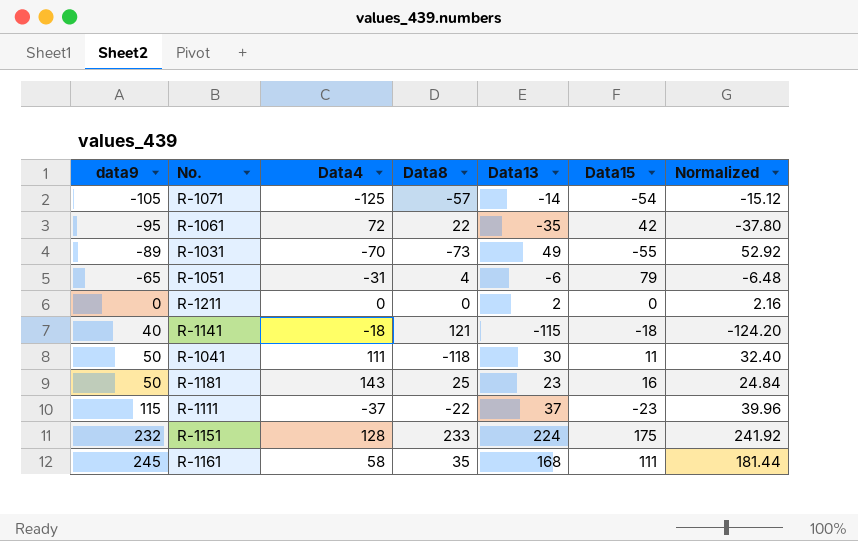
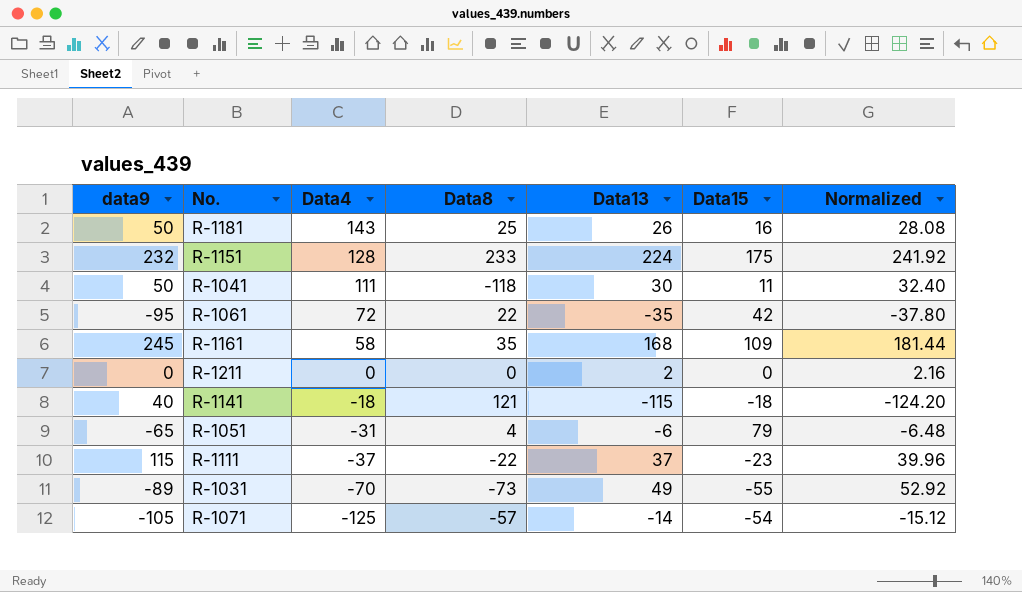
row order: data9 ascending -> Data4 descending
R-1181 | Data13: 23 -> 26
R-1181 | Normalized: 24.84 -> 28.08
R-1161 | Data15: 111 -> 109

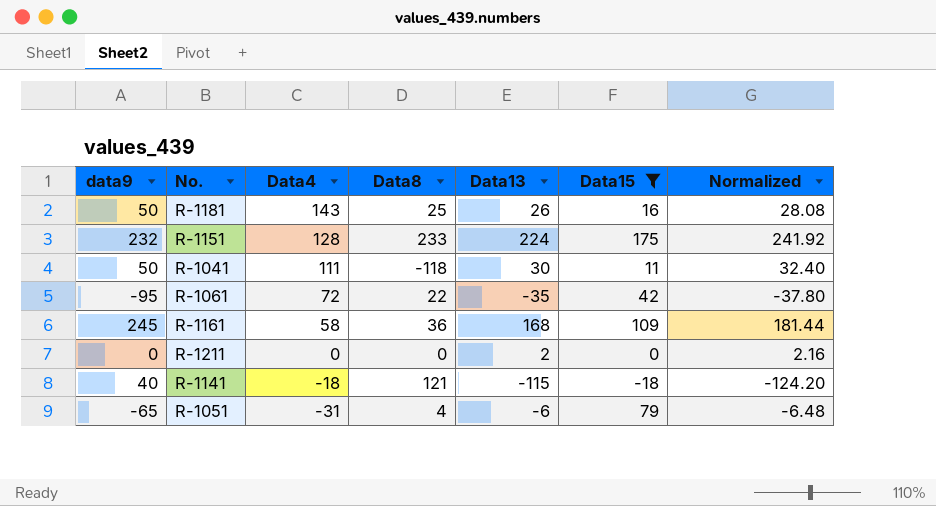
filter: none -> Data15 >= -18
R-1161 | Data8: 35 -> 36

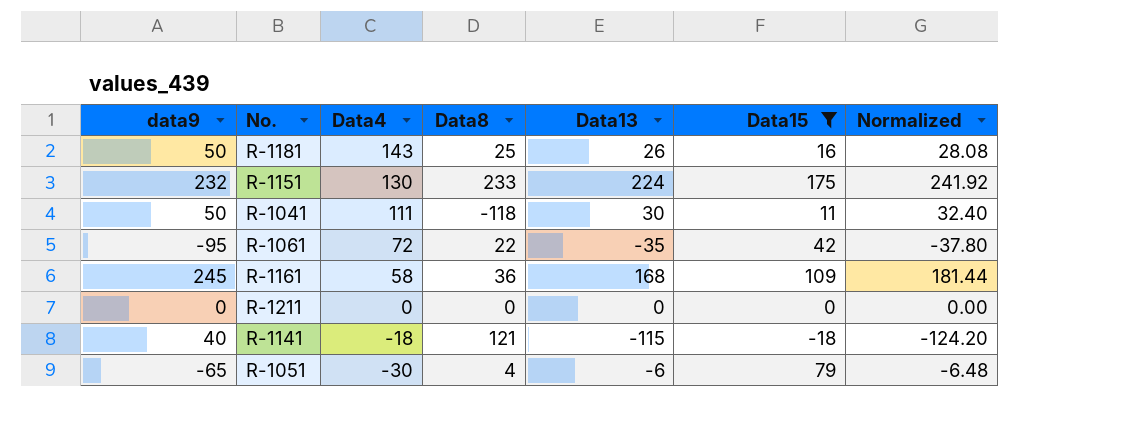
R-1151 | Data4: 128 -> 130
R-1211 | Data13: 2 -> 0
R-1211 | Normalized: 2.16 -> 0.00
R-1051 | Data4: -31 -> -30

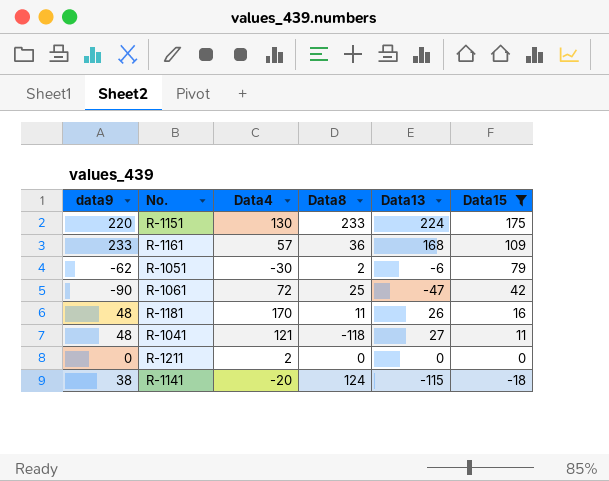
row order: Data4 descending -> Data15 descending
column Normalized | formula: [Data13] * 1.08 -> none
R-1151 | data9: 232 -> 220
R-1161 | data9: 245 -> 233
R-1161 | Data4: 58 -> 57
R-1051 | data9: -65 -> -62
R-1051 | Data8: 4 -> 2
R-1061 | data9: -95 -> -90
R-1061 | Data8: 22 -> 25
R-1061 | Data13: -35 -> -47
R-1181 | data9: 50 -> 48
R-1181 | Data4: 143 -> 170
R-1181 | Data8: 25 -> 11
R-1041 | data9: 50 -> 48
R-1041 | Data4: 111 -> 121
R-1041 | Data13: 30 -> 27
R-1211 | Data4: 0 -> 2
R-1141 | data9: 40 -> 38
R-1141 | Data4: -18 -> -20
R-1141 | Data8: 121 -> 124

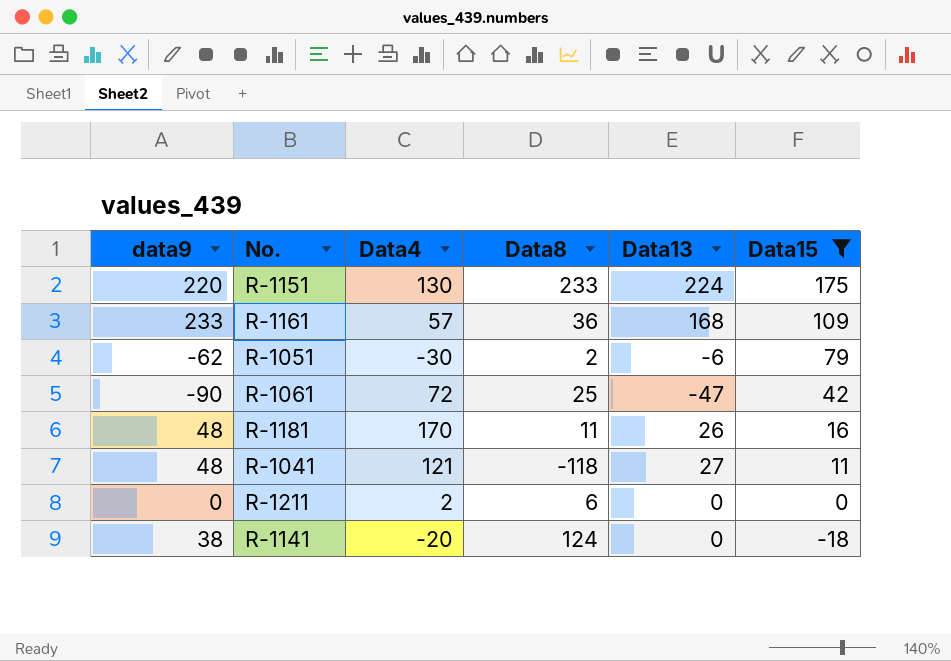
R-1211 | Data8: 0 -> 6
R-1141 | Data13: -115 -> 0

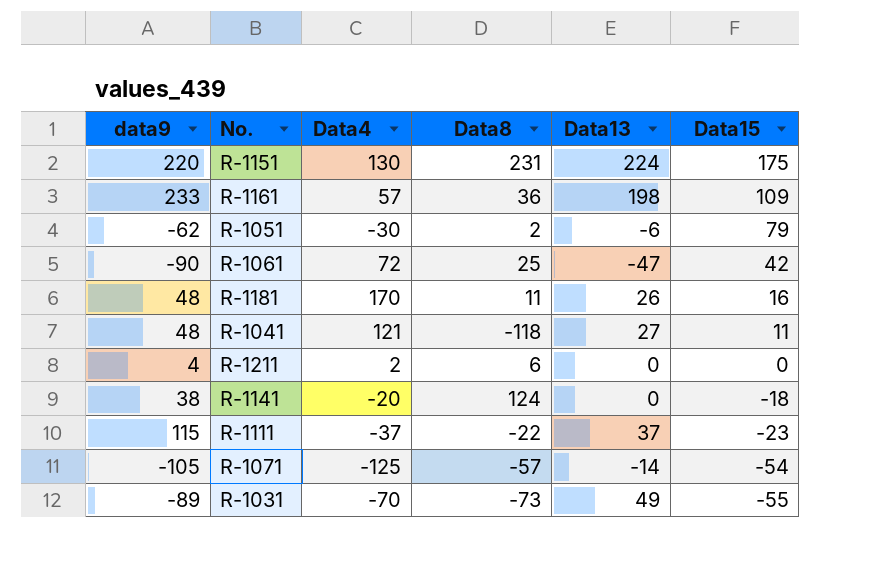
filter: Data15 >= -18 -> none
R-1151 | Data8: 233 -> 231
R-1161 | Data13: 168 -> 198
R-1211 | data9: 0 -> 4

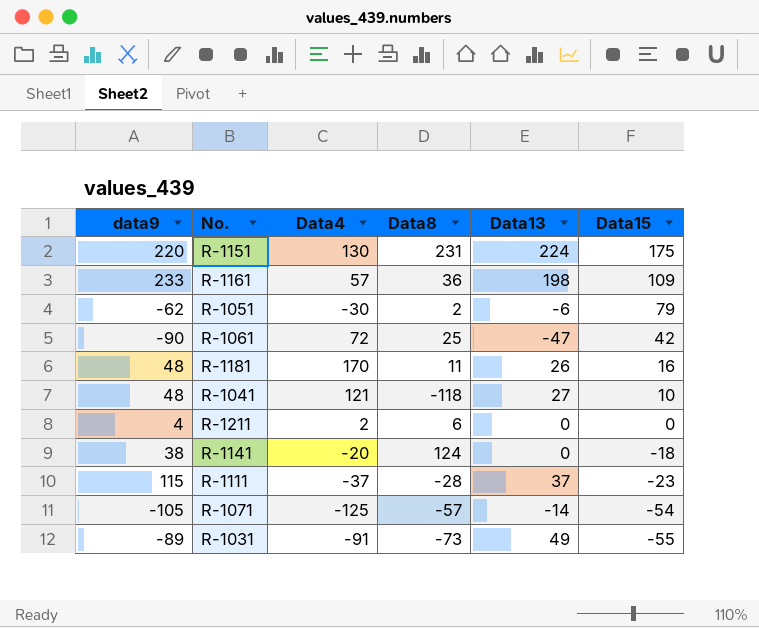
R-1041 | Data15: 11 -> 10
R-1111 | Data8: -22 -> -28
R-1031 | Data4: -70 -> -91

